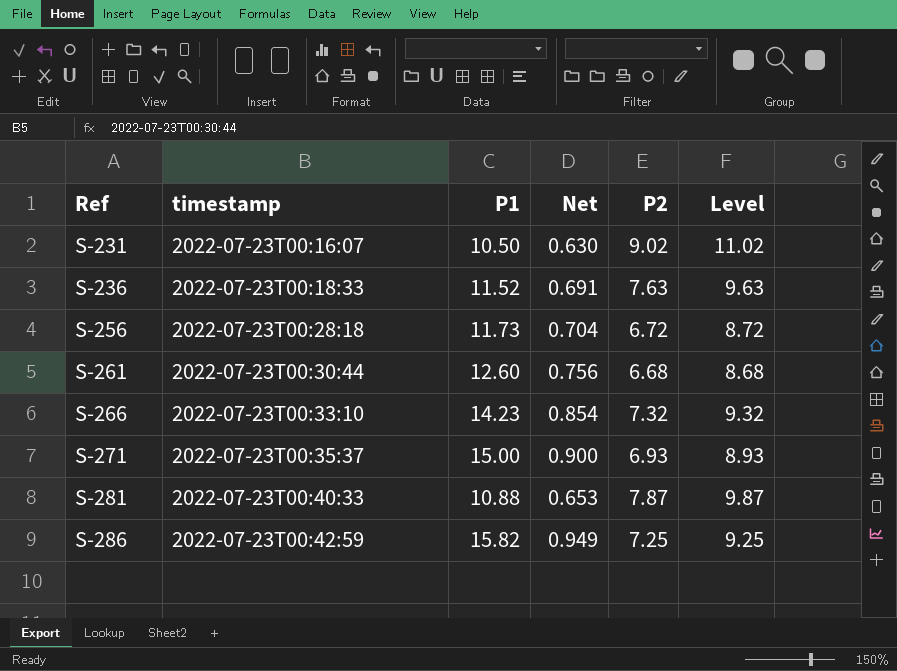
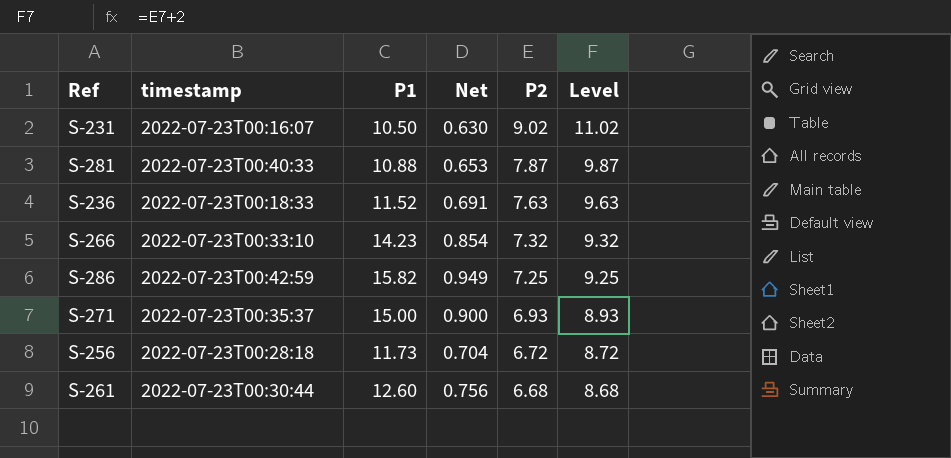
row order: Ref ascending -> P2 descending

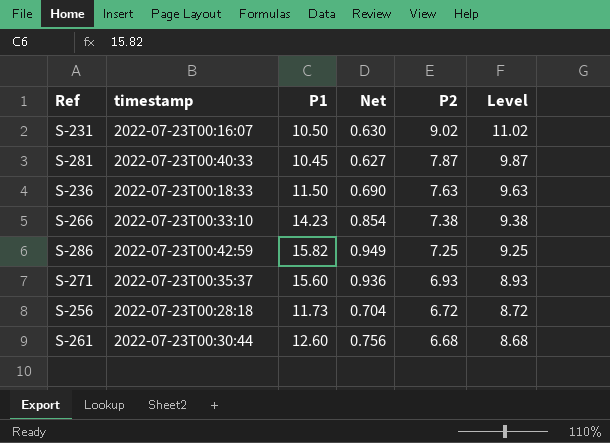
S-281 | P1: 10.88 -> 10.45
S-281 | Net: 0.653 -> 0.627
S-236 | P1: 11.52 -> 11.50
S-236 | Net: 0.691 -> 0.690
S-266 | P2: 7.32 -> 7.38
S-266 | Level: 9.32 -> 9.38
S-271 | P1: 15.00 -> 15.60
S-271 | Net: 0.900 -> 0.936

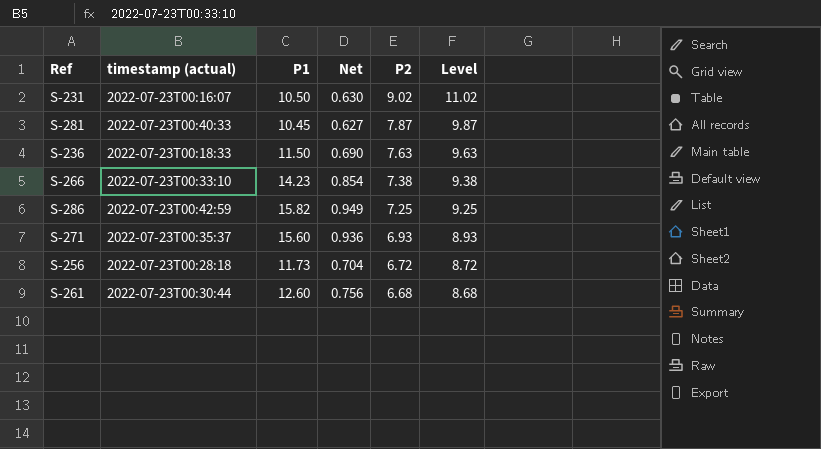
column name: timestamp -> timestamp (actual)

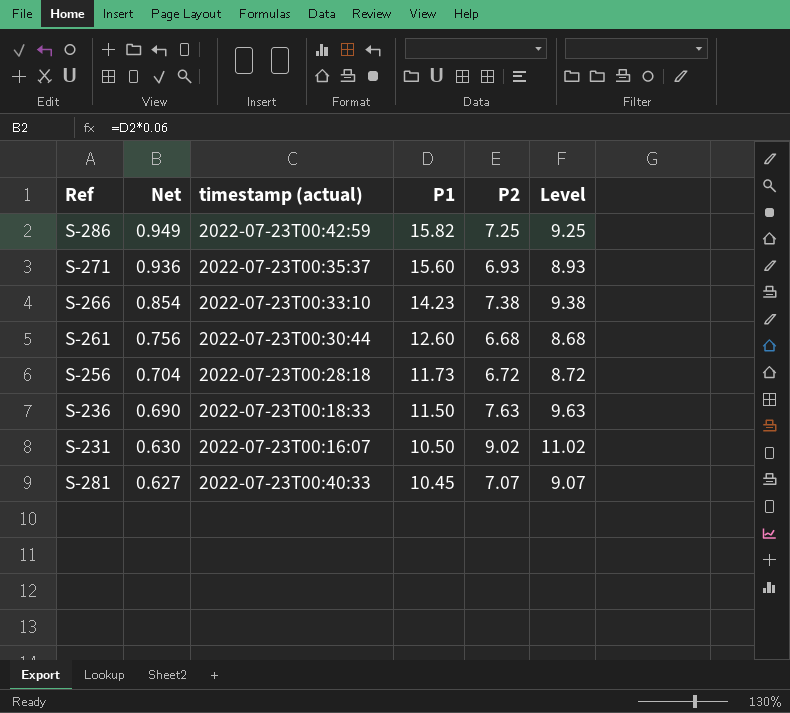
row order: P2 descending -> Net descending
column Net | position: 4 -> 2
S-281 | P2: 7.87 -> 7.07
S-281 | Level: 9.87 -> 9.07

